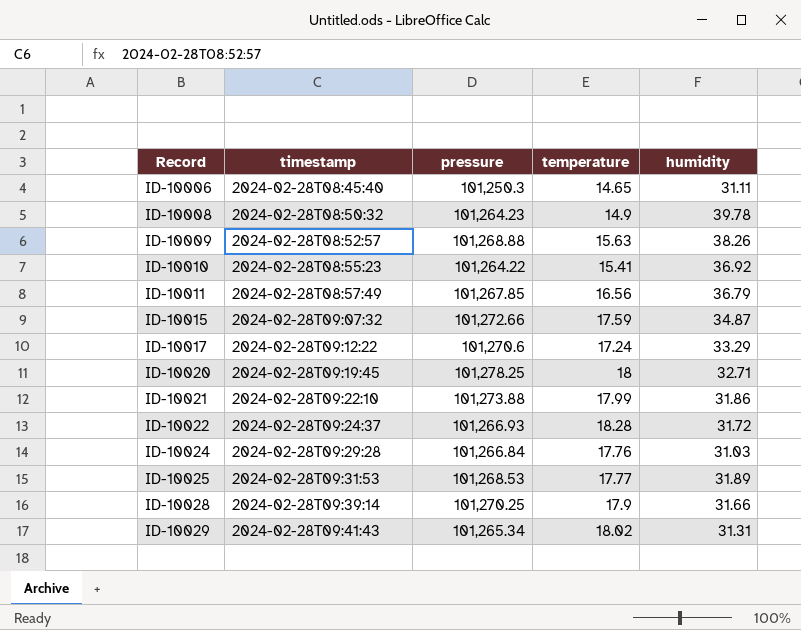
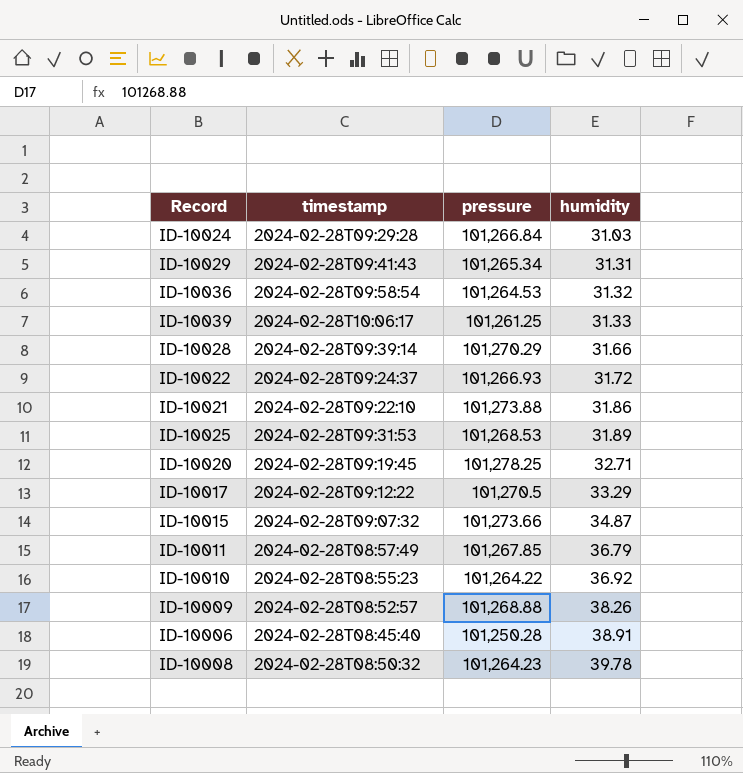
row order: Record ascending -> humidity ascending
column temperature | position: 4 -> none
row ID-10036: none -> 2024-02-28T09:58:54 | 101,264.53 | 31.32
row ID-10039: none -> 2024-02-28T10:06:17 | 101,261.25 | 31.33
ID-10028 | pressure: 101,270.25 -> 101,270.29
ID-10017 | pressure: 101,270.6 -> 101,270.5
ID-10015 | pressure: 101,272.66 -> 101,273.66
ID-10006 | pressure: 101,250.3 -> 101,250.28
ID-10006 | humidity: 31.11 -> 38.91

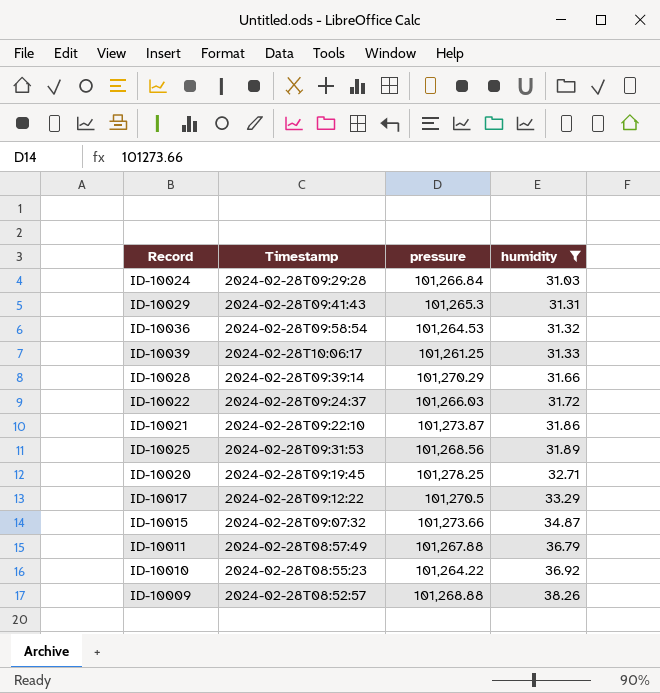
filter: none -> humidity <= 38.26
column name: timestamp -> Timestamp
ID-10029 | pressure: 101,265.34 -> 101,265.3
ID-10022 | pressure: 101,266.93 -> 101,266.03
ID-10021 | pressure: 101,273.88 -> 101,273.87
ID-10025 | pressure: 101,268.53 -> 101,268.56
ID-10011 | pressure: 101,267.85 -> 101,267.88

